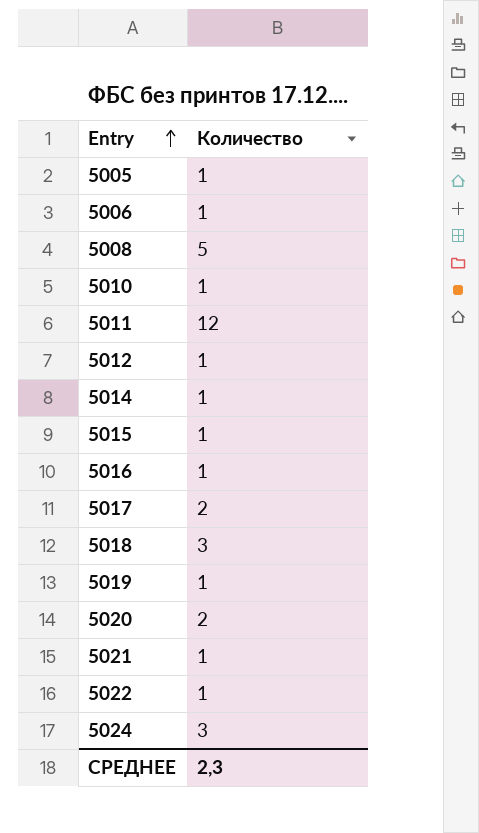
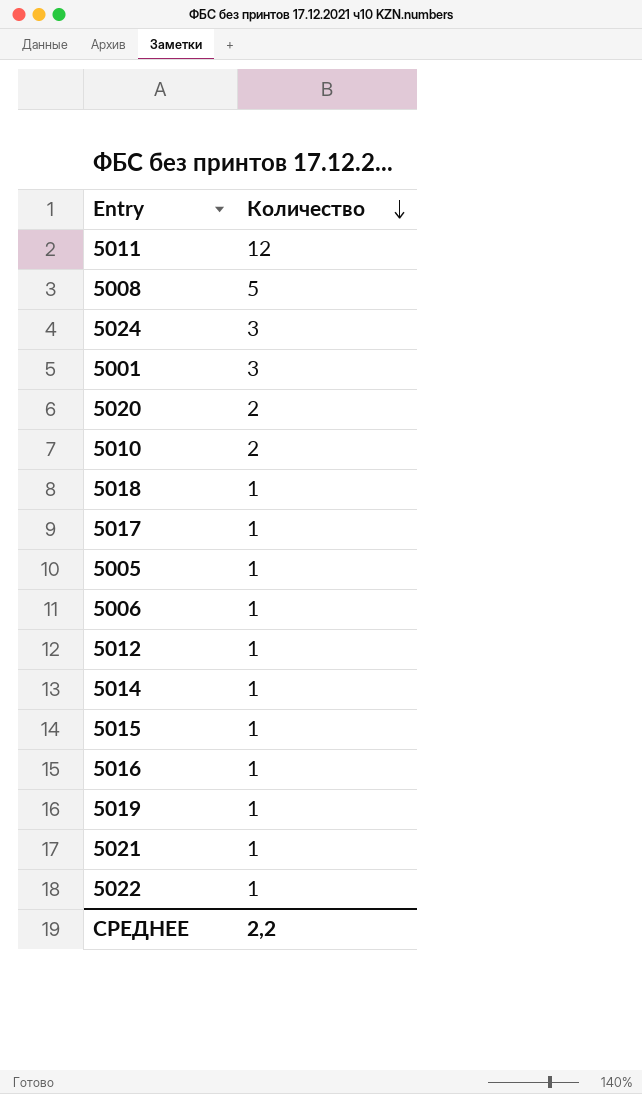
row order: Entry ascending -> Количество descending
row 5001: none -> 3
5010 | Количество: 1 -> 2
5018 | Количество: 3 -> 1
5017 | Количество: 2 -> 1
СРЕДНЕЕ | Количество: 2,3 -> 2,2

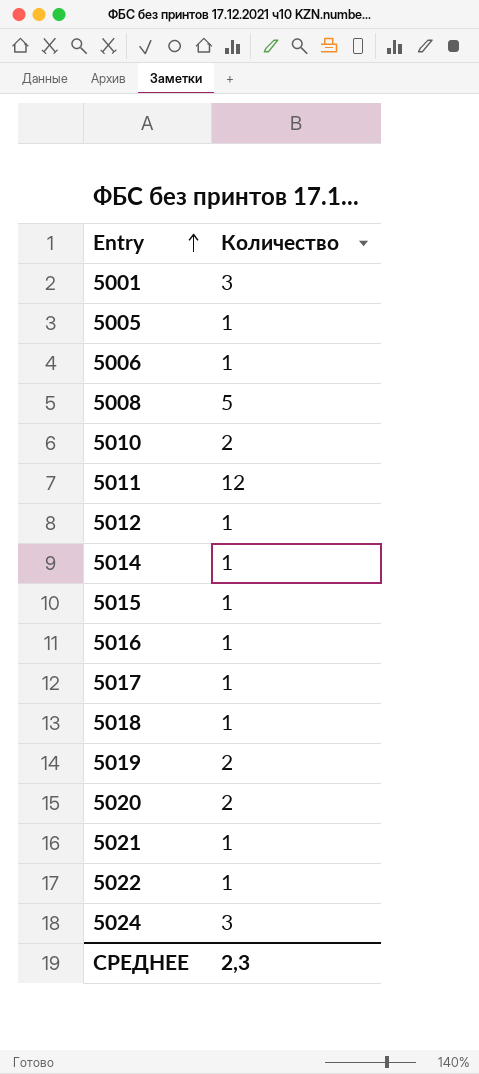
row order: Количество descending -> Entry ascending
5019 | Количество: 1 -> 2
СРЕДНЕЕ | Количество: 2,2 -> 2,3

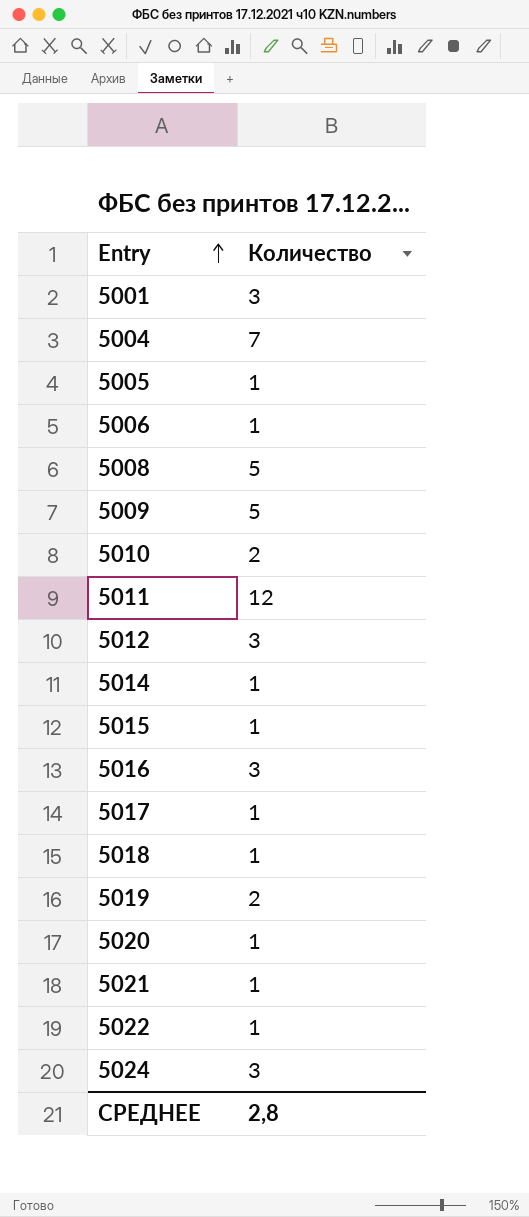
row 5004: none -> 7
row 5009: none -> 5
5012 | Количество: 1 -> 3
5016 | Количество: 1 -> 3
5020 | Количество: 2 -> 1
СРЕДНЕЕ | Количество: 2,3 -> 2,8

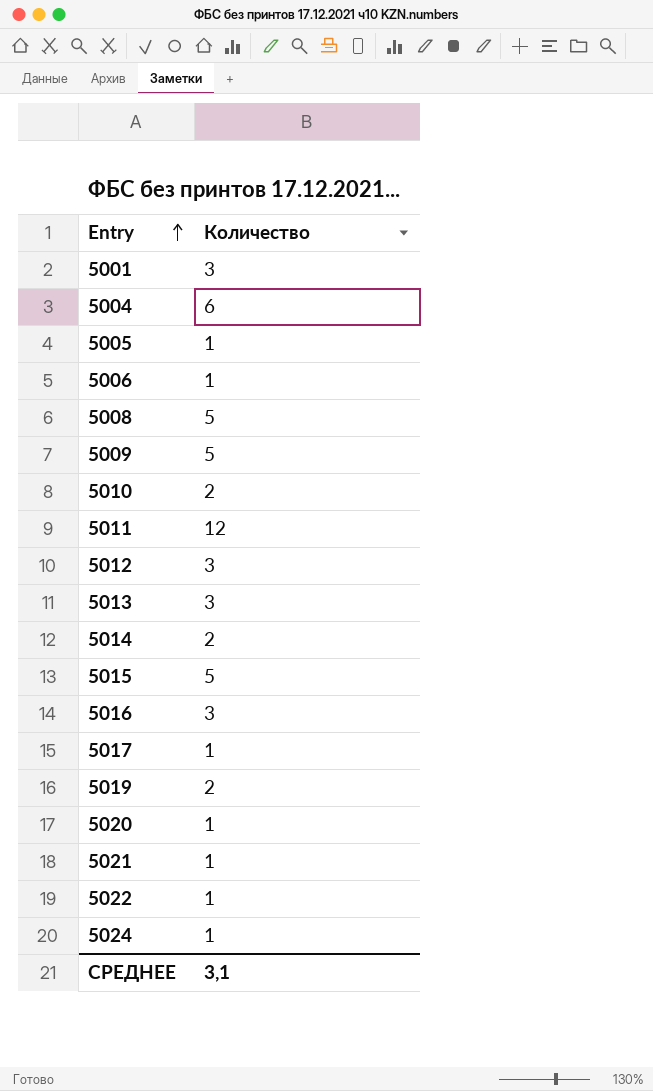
row 5018: 1 -> none
5004 | Количество: 7 -> 6
row 5013: none -> 3
5014 | Количество: 1 -> 2
5015 | Количество: 1 -> 5
5024 | Количество: 3 -> 1
СРЕДНЕЕ | Количество: 2,8 -> 3,1

